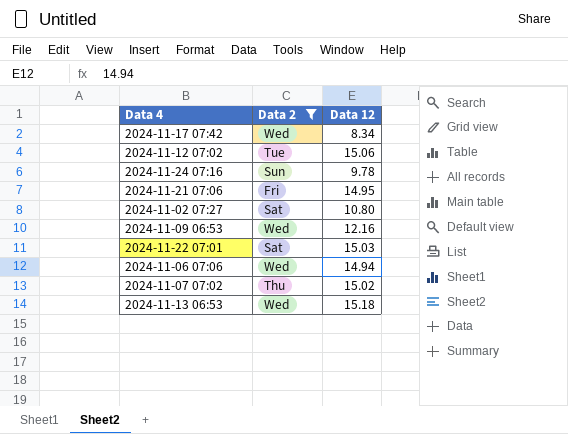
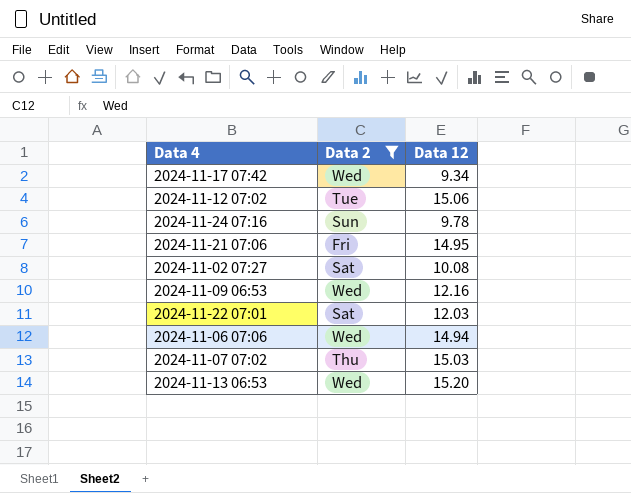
2024-11-17 07:42 | Data 12: 8.34 -> 9.34
2024-11-02 07:27 | Data 12: 10.80 -> 10.08
2024-11-22 07:01 | Data 12: 15.03 -> 12.03
2024-11-07 07:02 | Data 12: 15.02 -> 15.03
2024-11-13 06:53 | Data 12: 15.18 -> 15.20

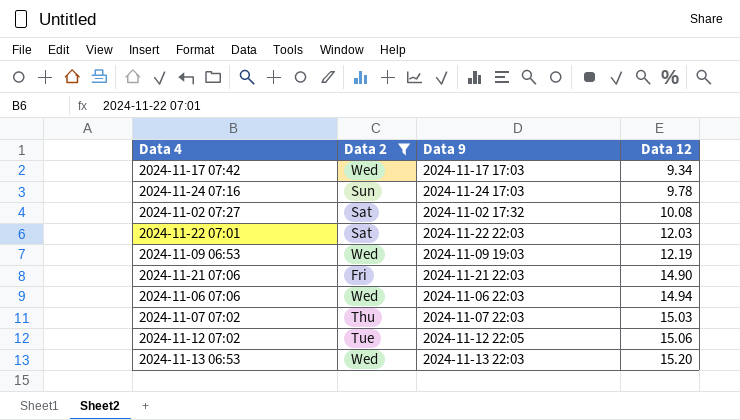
row order: none -> Data 12 ascending
column Data 9 | position: none -> 3
2024-11-09 06:53 | Data 12: 12.16 -> 12.19
2024-11-21 07:06 | Data 12: 14.95 -> 14.90

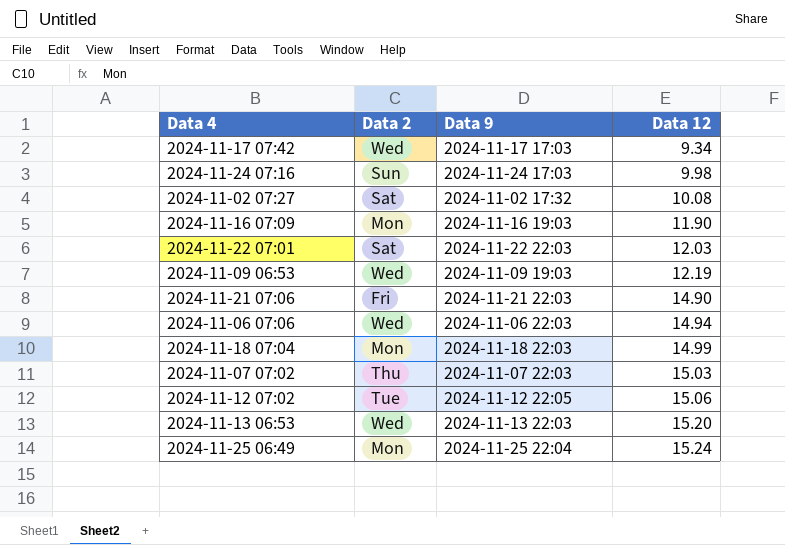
filter: Data 2 != Mon -> none
2024-11-24 07:16 | Data 12: 9.78 -> 9.98

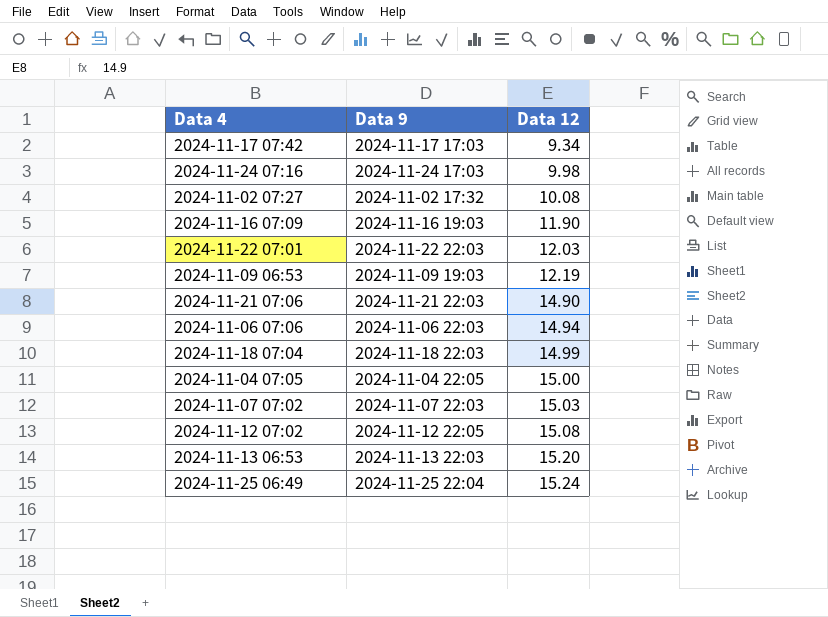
column Data 2 | position: 2 -> none
row 2024-11-04 07:05: none -> 2024-11-04 22:05 | 15.00
2024-11-12 07:02 | Data 12: 15.06 -> 15.08

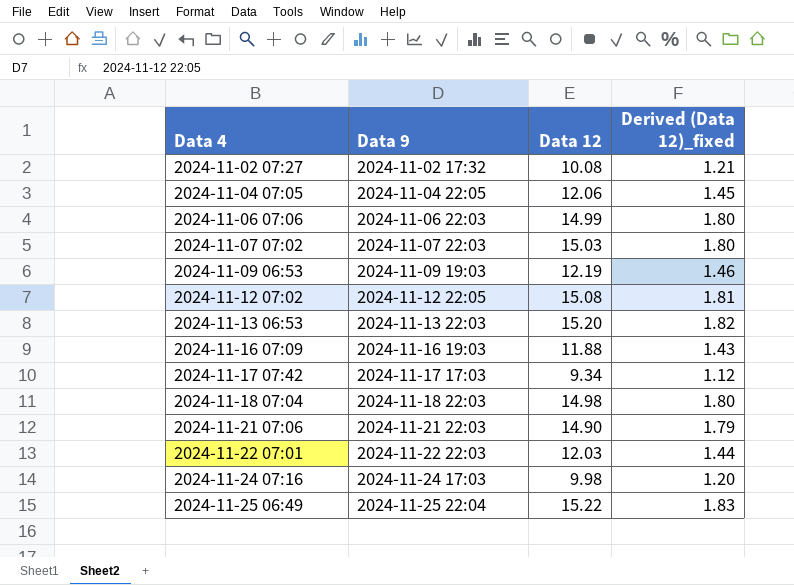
row order: Data 12 ascending -> Data 4 ascending
column Derived (Data 12)_fixed | formula: none -> [Data 12] * 0.12
2024-11-04 07:05 | Data 12: 15.00 -> 12.06
2024-11-06 07:06 | Data 12: 14.94 -> 14.99
2024-11-16 07:09 | Data 12: 11.90 -> 11.88
2024-11-18 07:04 | Data 12: 14.99 -> 14.98
2024-11-25 06:49 | Data 12: 15.24 -> 15.22

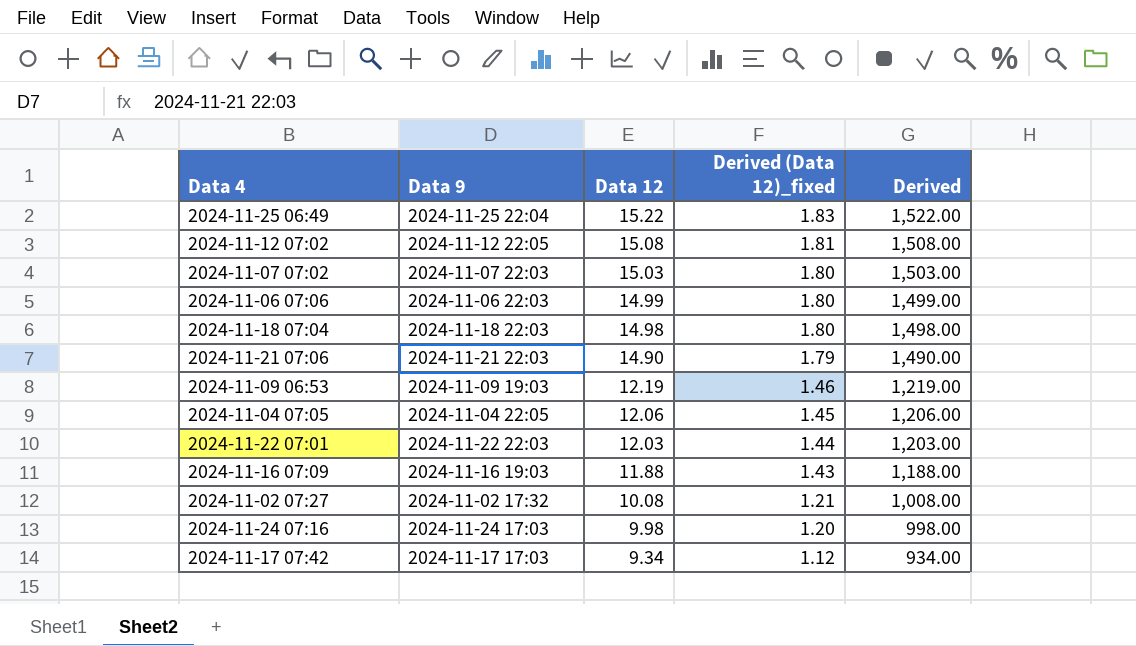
row order: Data 4 ascending -> Data 12 descending
column Derived | formula: none -> [Data 12] * 100
row 2024-11-13 06:53: 2024-11-13 22:03 | 15.20 | 1.82 -> none

